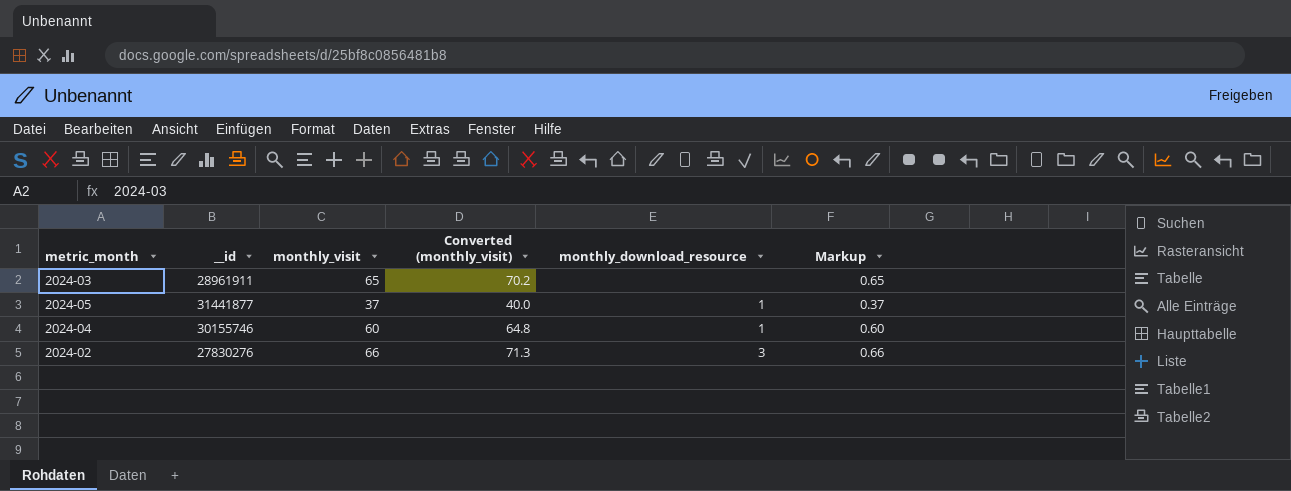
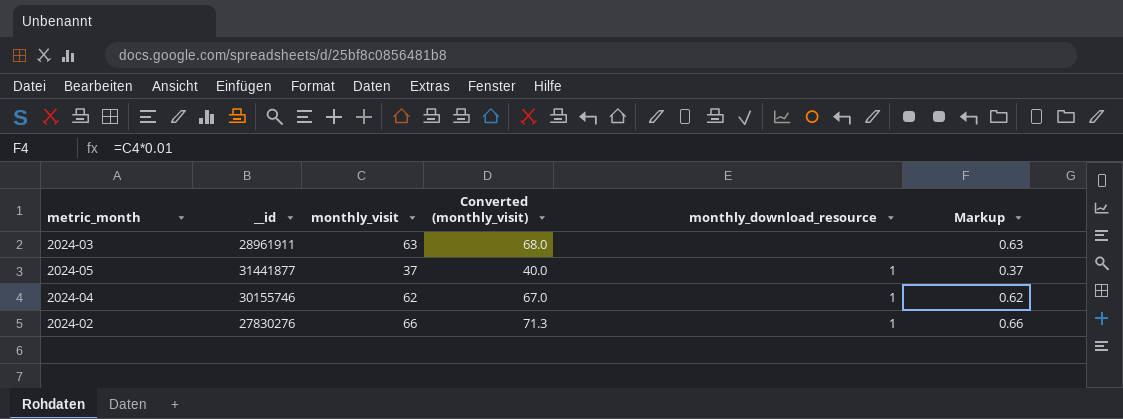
2024-03 | monthly_visit: 65 -> 63
2024-03 | Converted (monthly_visit): 70.2 -> 68.0
2024-03 | Markup: 0.65 -> 0.63
2024-04 | monthly_visit: 60 -> 62
2024-04 | Converted (monthly_visit): 64.8 -> 67.0
2024-04 | Markup: 0.60 -> 0.62
2024-02 | monthly_download_resource: 3 -> 1

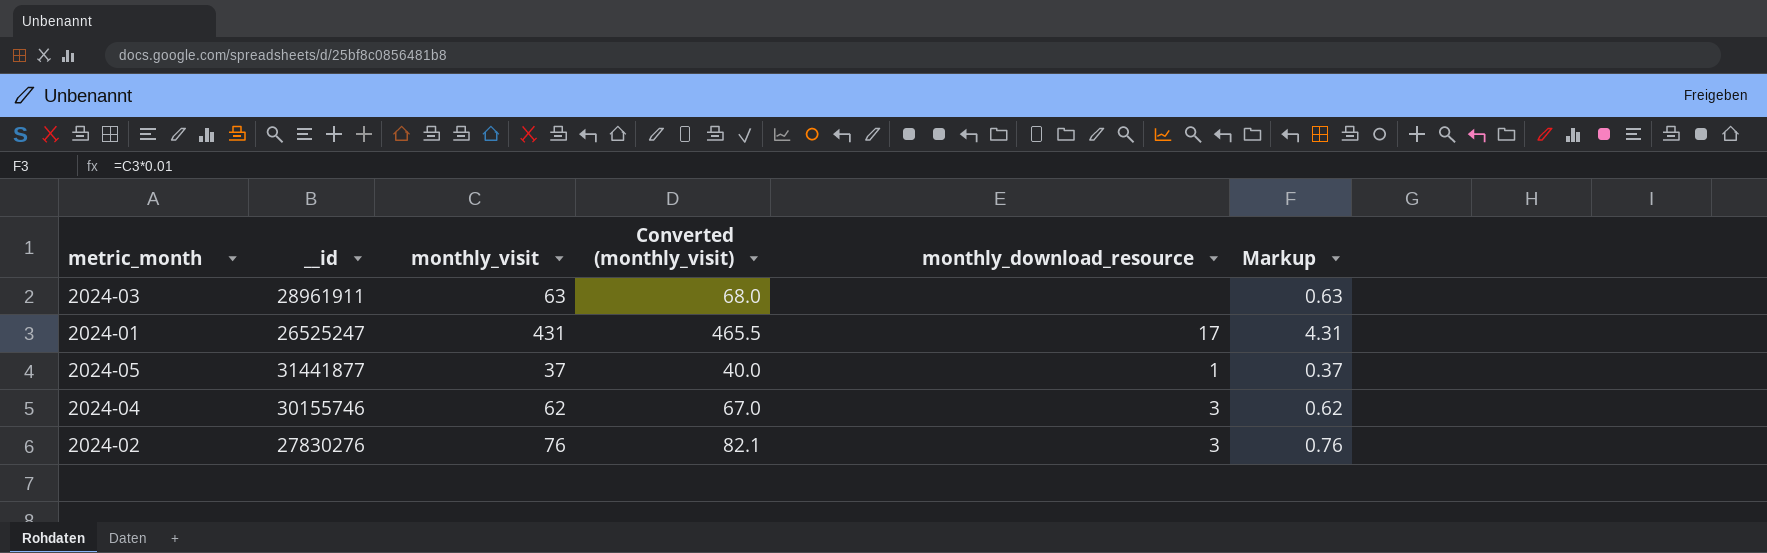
row 2024-01: none -> 26525247 | 431 | 465.5 | 17 | 4.31
2024-04 | monthly_download_resource: 1 -> 3
2024-02 | monthly_visit: 66 -> 76
2024-02 | Converted (monthly_visit): 71.3 -> 82.1
2024-02 | monthly_download_resource: 1 -> 3
2024-02 | Markup: 0.66 -> 0.76

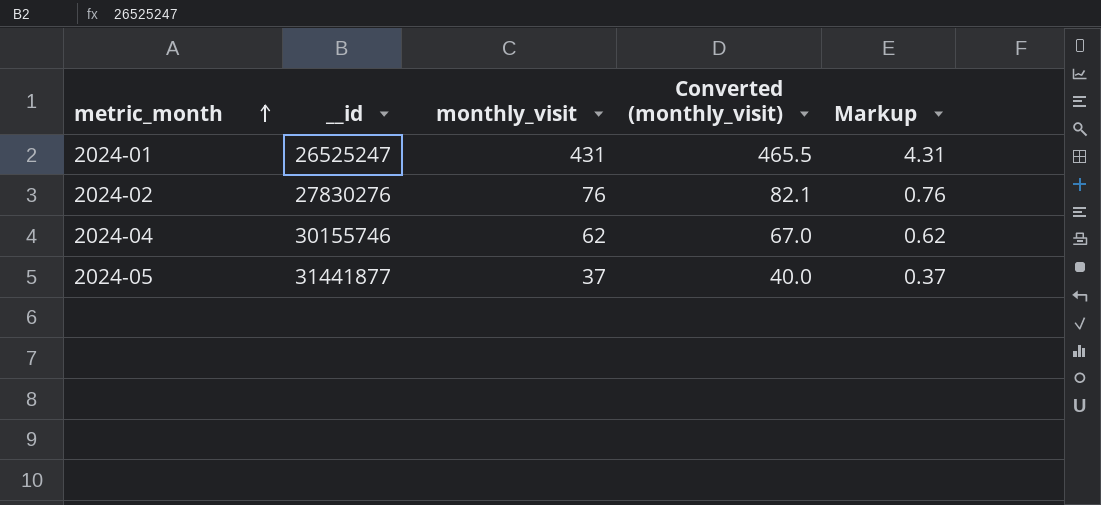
row order: none -> metric_month ascending
column monthly_download_resource | position: 5 -> none
row 2024-03: 28961911 | 63 | 68.0 | none | 0.63 -> none

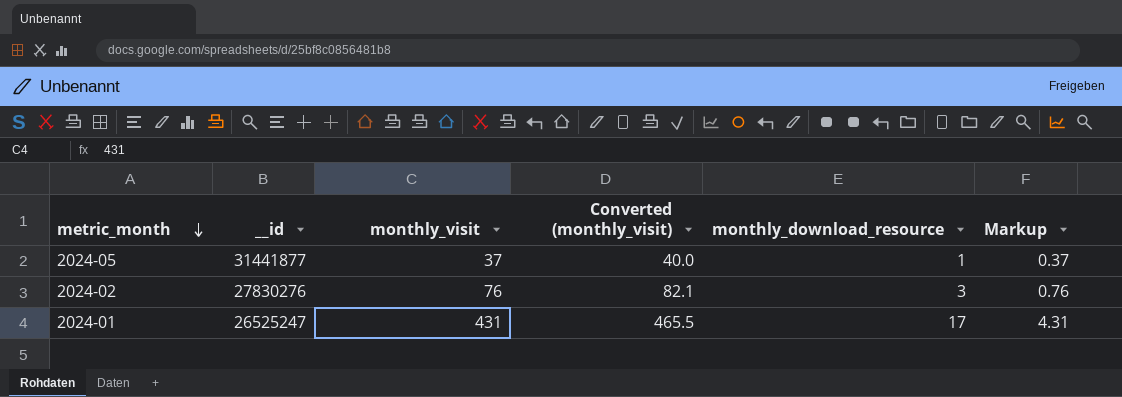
row order: metric_month ascending -> metric_month descending
column monthly_download_resource | position: none -> 5
row 2024-04: 30155746 | 62 | 67.0 | 0.62 -> none

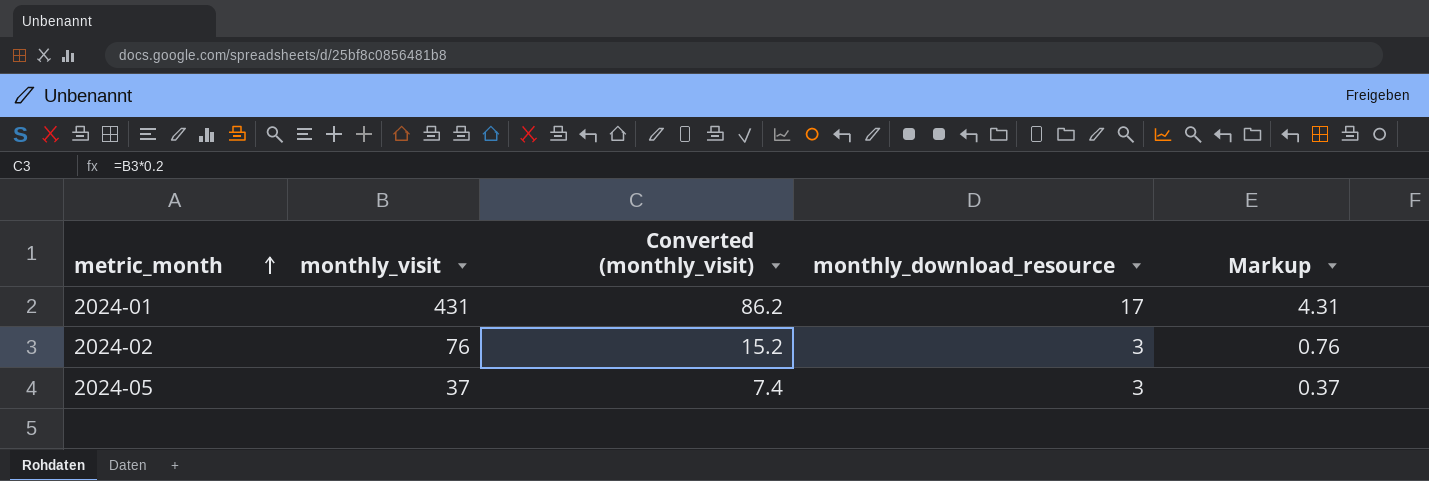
row order: metric_month descending -> metric_month ascending
column __id | position: 2 -> none
column Converted (monthly_visit) | formula: [monthly_visit] * 1.08 -> [monthly_visit] * 0.2
2024-05 | monthly_download_resource: 1 -> 3

